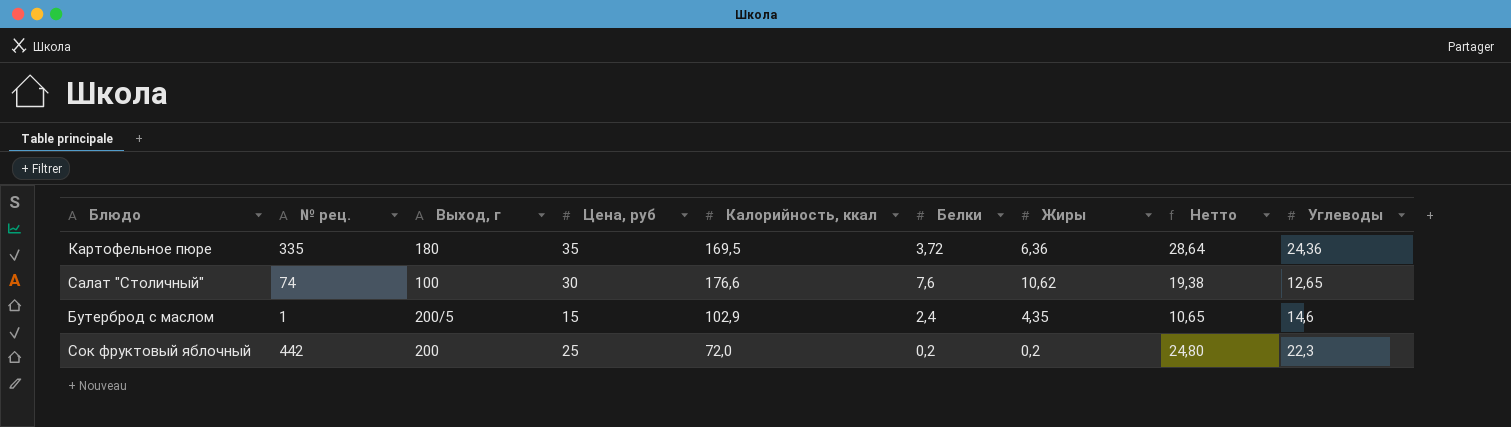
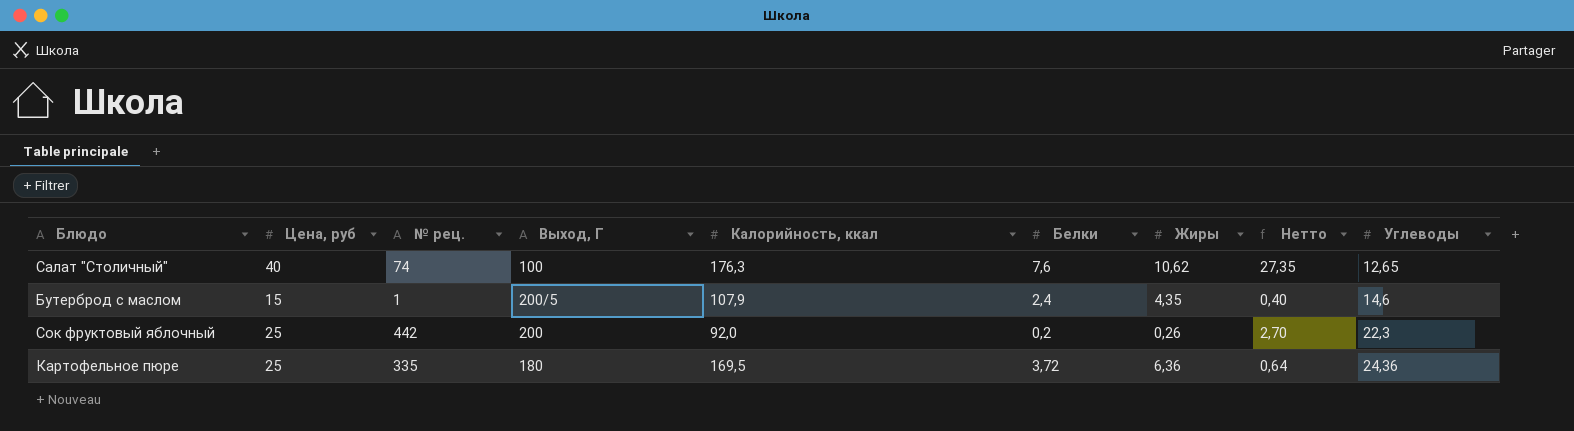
row order: none -> Углеводы ascending
column Цена, руб | position: 4 -> 2
column name: Выход, г -> Выход, Г
column Нетто | formula: [Цена, руб] - [Жиры] -> [Цена, руб] - [Углеводы]
Салат "Столичный" | Цена, руб: 30 -> 40
Салат "Столичный" | Калорийность, ккал: 176,6 -> 176,3
Бутерброд с маслом | Калорийность, ккал: 102,9 -> 107,9
Сок фруктовый яблочный | Калорийность, ккал: 72,0 -> 92,0
Сок фруктовый яблочный | Жиры: 0,2 -> 0,26
Картофельное пюре | Цена, руб: 35 -> 25

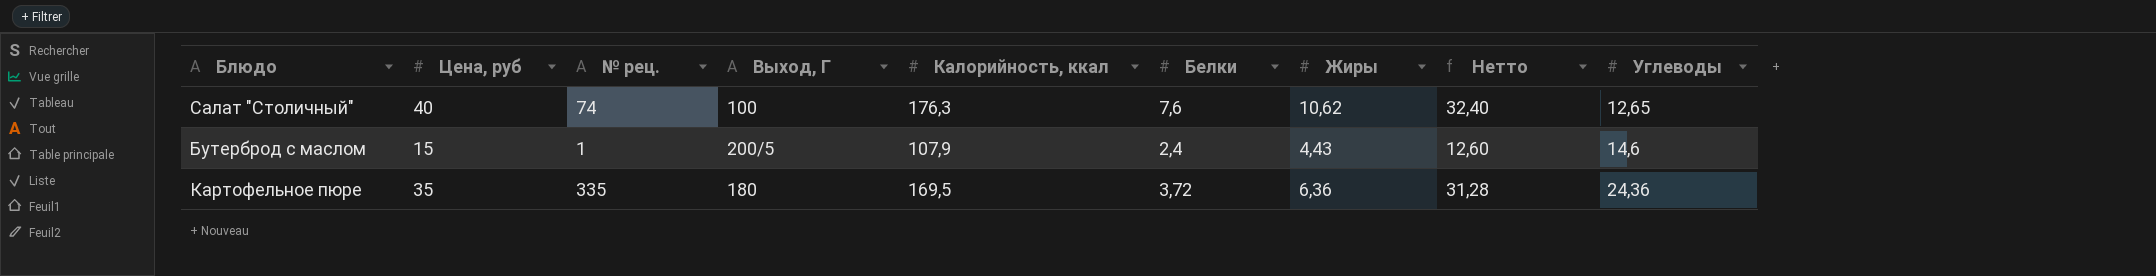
column Нетто | formula: [Цена, руб] - [Углеводы] -> [Цена, руб] - [Белки]
row Сок фруктовый яблочный: 25 | 442 | 200 | 92,0 | 0,2 | 0,26 | 2,70 | 22,3 -> none
Бутерброд с маслом | Жиры: 4,35 -> 4,43
Картофельное пюре | Цена, руб: 25 -> 35

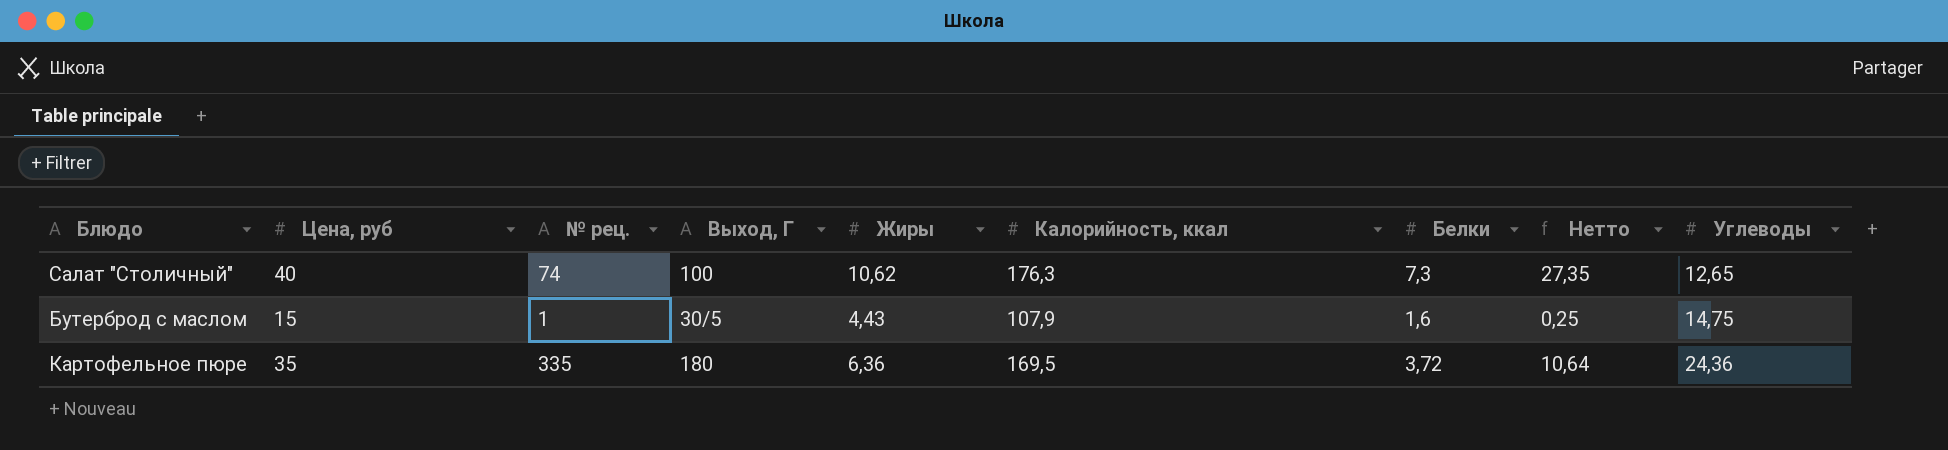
column Жиры | position: 7 -> 5
column Нетто | formula: [Цена, руб] - [Белки] -> [Цена, руб] - [Углеводы]
Салат "Столичный" | Белки: 7,6 -> 7,3
Бутерброд с маслом | Выход, Г: 200/5 -> 30/5
Бутерброд с маслом | Белки: 2,4 -> 1,6
Бутерброд с маслом | Углеводы: 14,6 -> 14,75

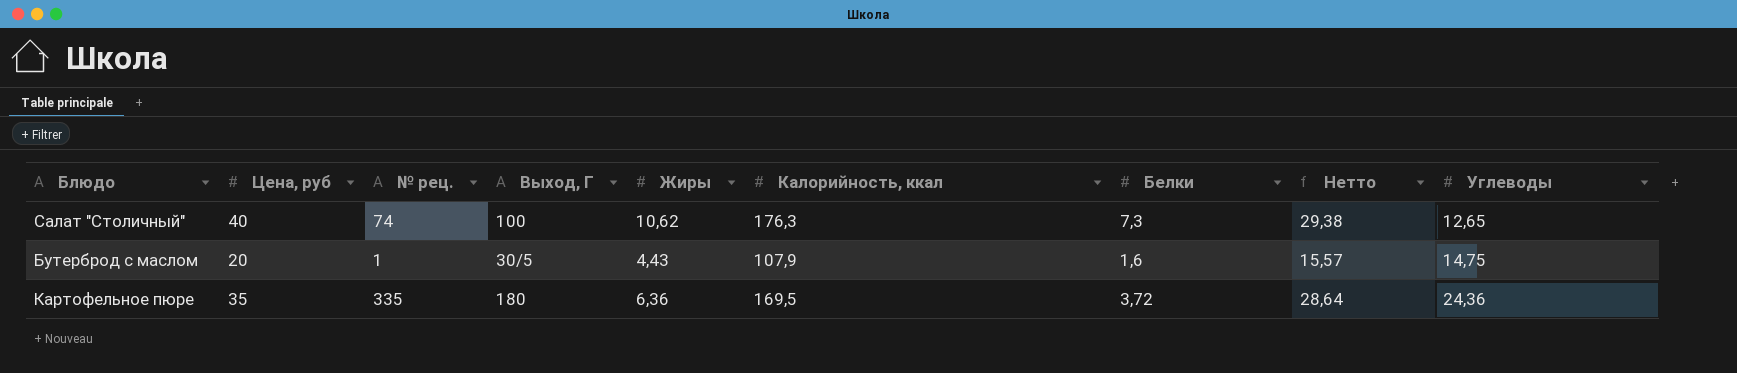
column Нетто | formula: [Цена, руб] - [Углеводы] -> [Цена, руб] - [Жиры]
Бутерброд с маслом | Цена, руб: 15 -> 20

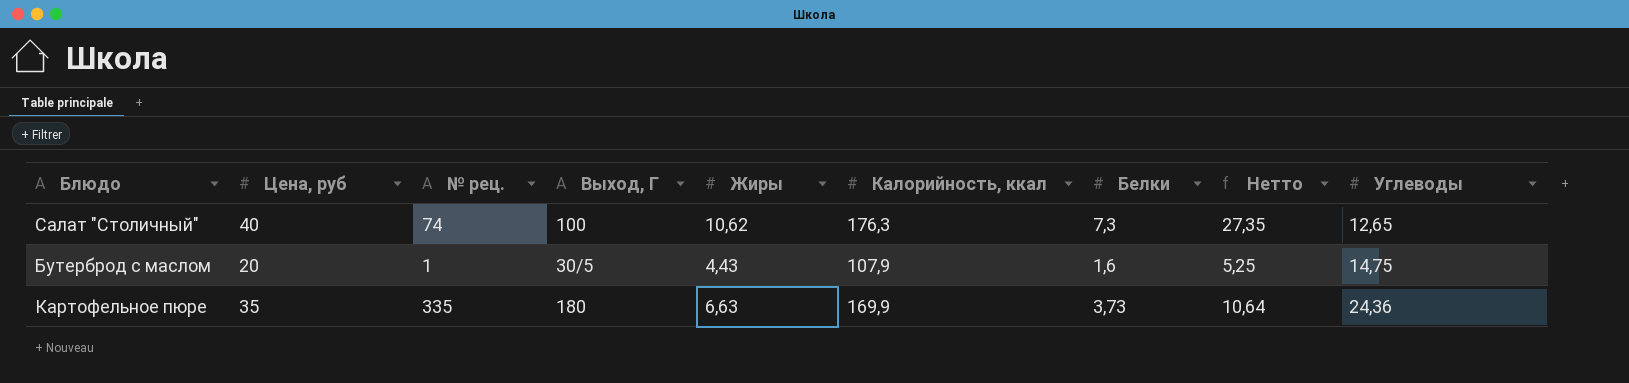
column Нетто | formula: [Цена, руб] - [Жиры] -> [Цена, руб] - [Углеводы]
Картофельное пюре | Жиры: 6,36 -> 6,63
Картофельное пюре | Калорийность, ккал: 169,5 -> 169,9
Картофельное пюре | Белки: 3,72 -> 3,73

